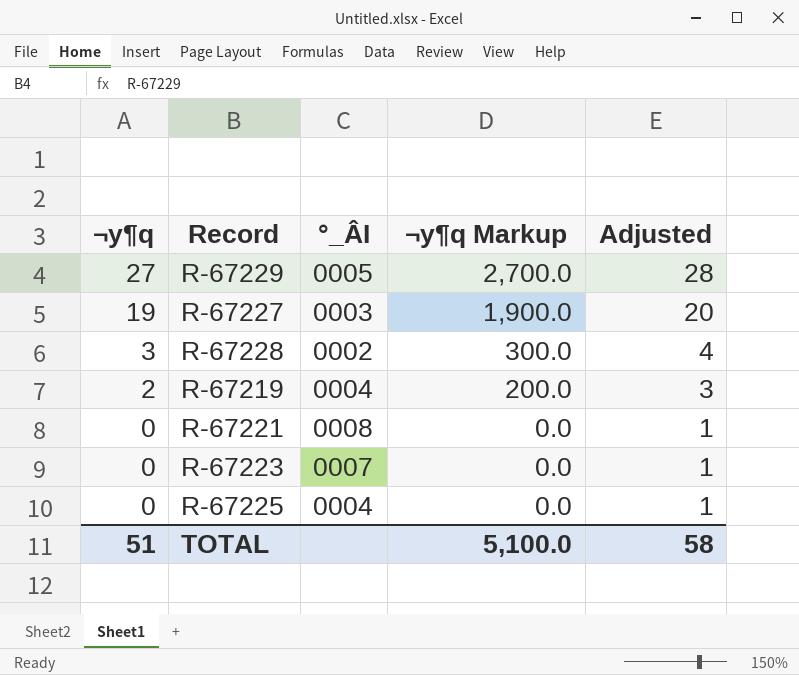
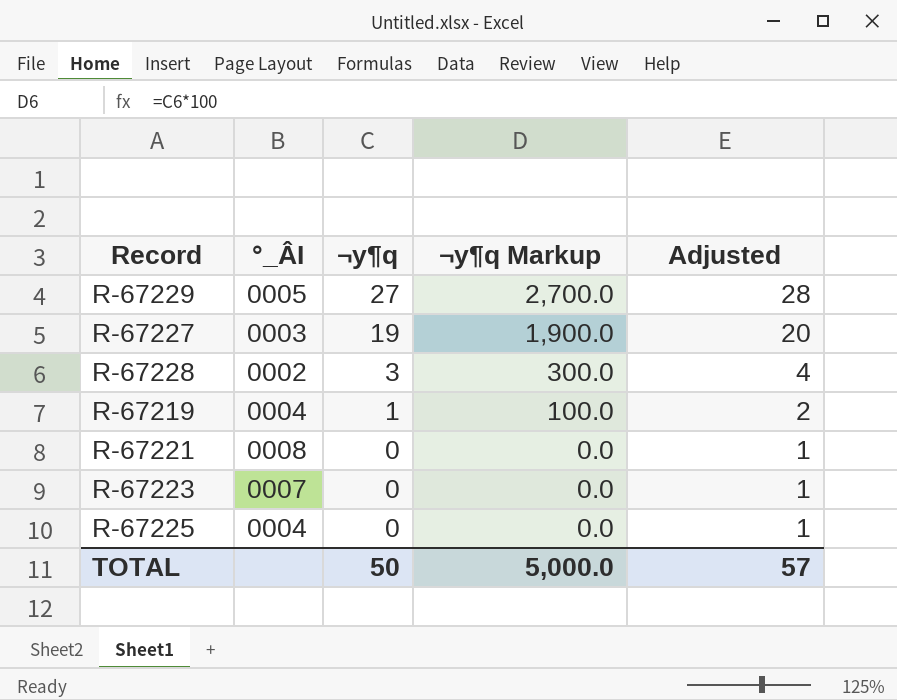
column ¬y¶q | position: 1 -> 3
R-67219 | ¬y¶q: 2 -> 1
R-67219 | ¬y¶q Markup: 200.0 -> 100.0
R-67219 | Adjusted: 3 -> 2
TOTAL | ¬y¶q: 51 -> 50
TOTAL | ¬y¶q Markup: 5,100.0 -> 5,000.0
TOTAL | Adjusted: 58 -> 57

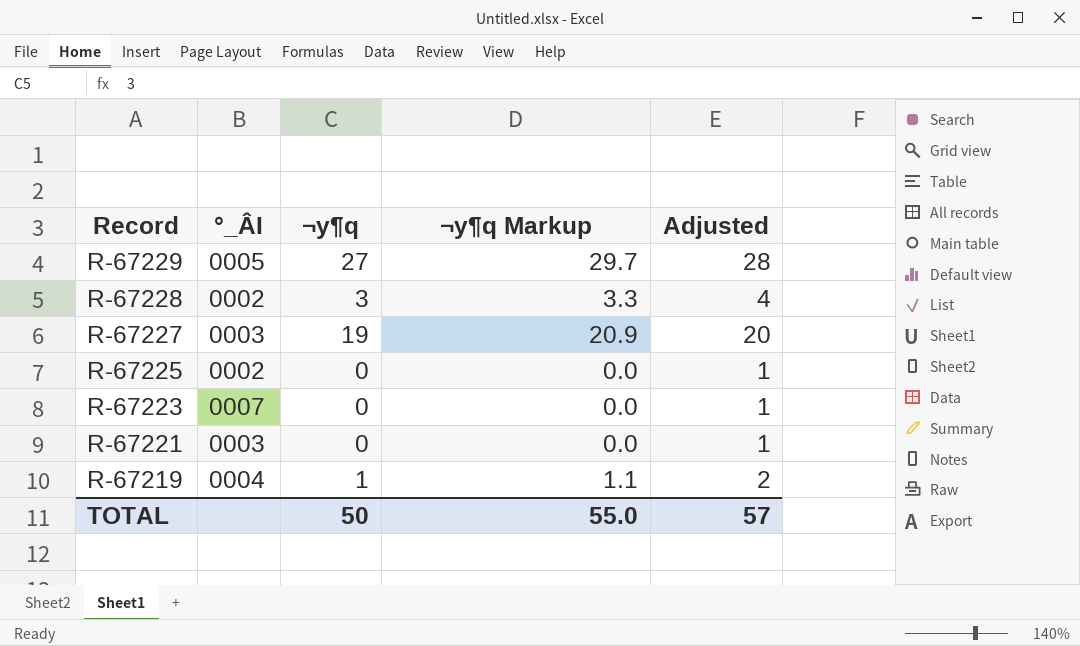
row order: ¬y¶q descending -> Record descending
column ¬y¶q Markup | formula: [¬y¶q] * 100 -> [¬y¶q] * 1.1
R-67225 | °_ÂI: 0004 -> 0002
R-67221 | °_ÂI: 0008 -> 0003
TOTAL | ¬y¶q Markup: 5,000.0 -> 55.0

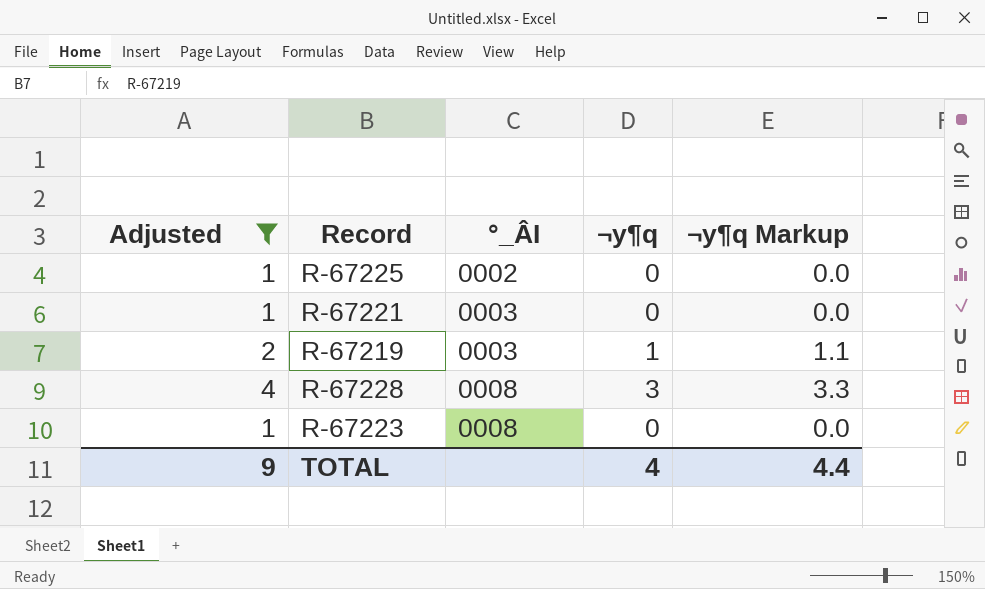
filter: none -> Adjusted <= 4
row order: Record descending -> °_ÂI ascending
column Adjusted | position: 5 -> 1
R-67219 | °_ÂI: 0004 -> 0003
R-67228 | °_ÂI: 0002 -> 0008
R-67223 | °_ÂI: 0007 -> 0008
TOTAL | Adjusted: 57 -> 9
TOTAL | ¬y¶q: 50 -> 4
TOTAL | ¬y¶q Markup: 55.0 -> 4.4

